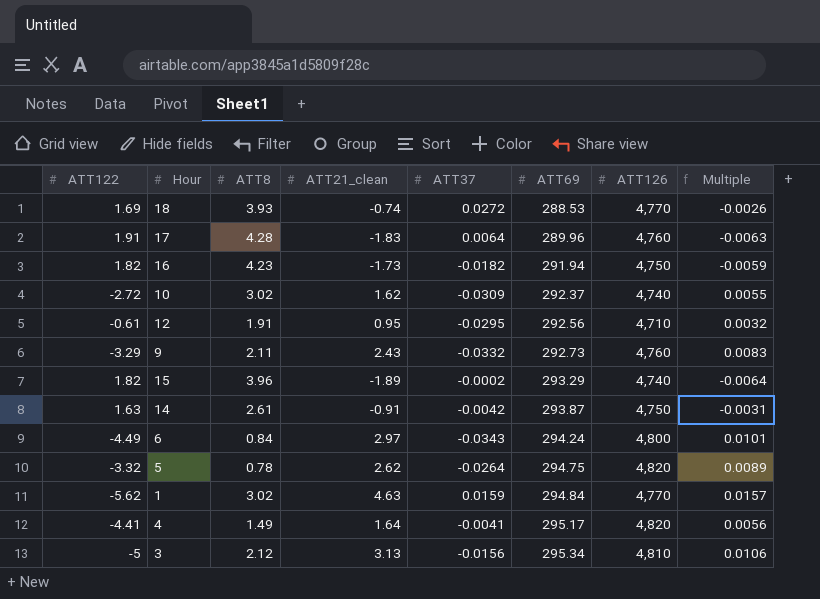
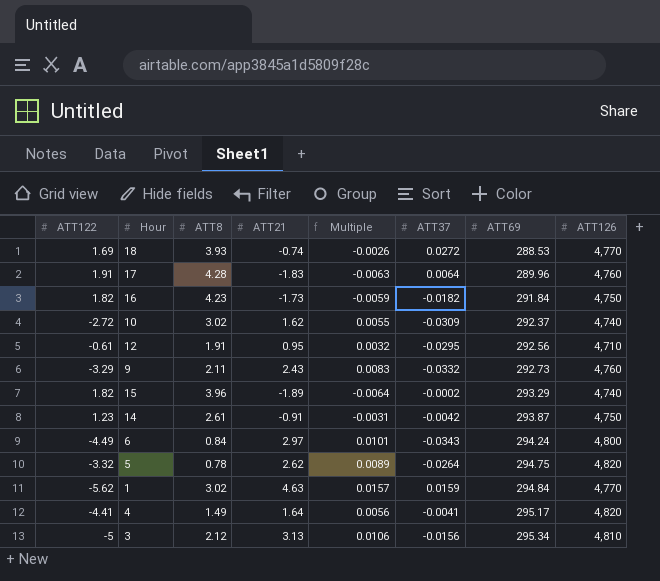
column name: ATT21_clean -> ATT21
column Multiple | position: 8 -> 5
16 | ATT69: 291.94 -> 291.84
14 | ATT122: 1.63 -> 1.23

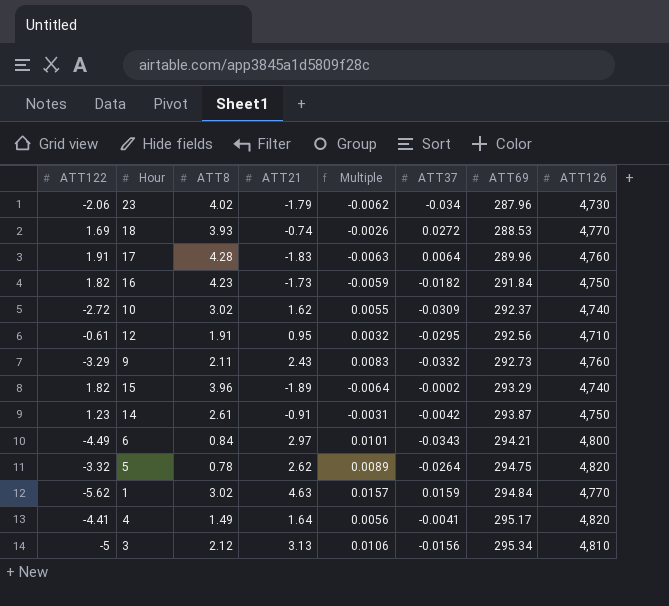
row 23: none -> -2.06 | 4.02 | -1.79 | -0.0062 | -0.034 | 287.96 | 4,730
6 | ATT69: 294.24 -> 294.21

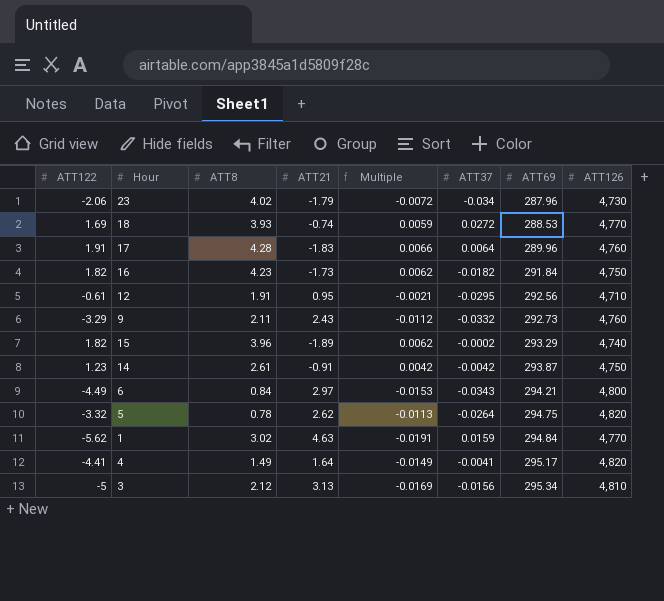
column Multiple | formula: [ATT21] / [ATT69] -> [ATT122] / [ATT69]
row 10: -2.72 | 3.02 | 1.62 | 0.0055 | -0.0309 | 292.37 | 4,740 -> none

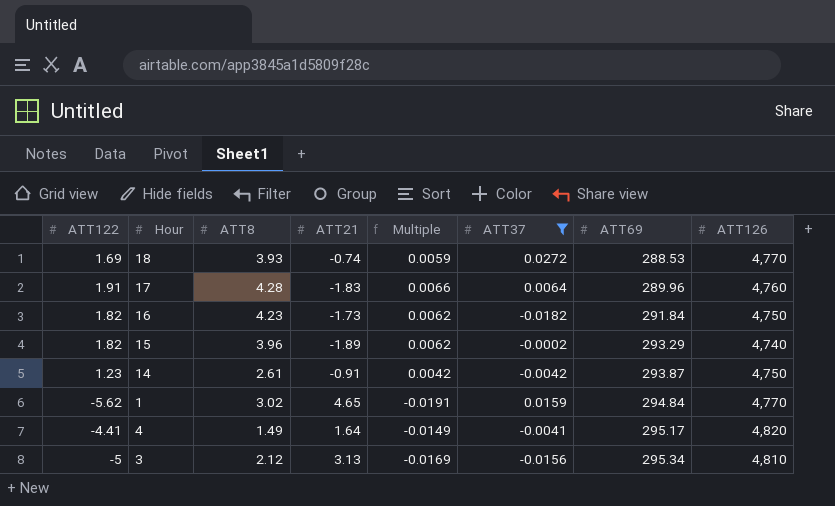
filter: none -> ATT37 >= -0.0182
1 | ATT21: 4.63 -> 4.65

